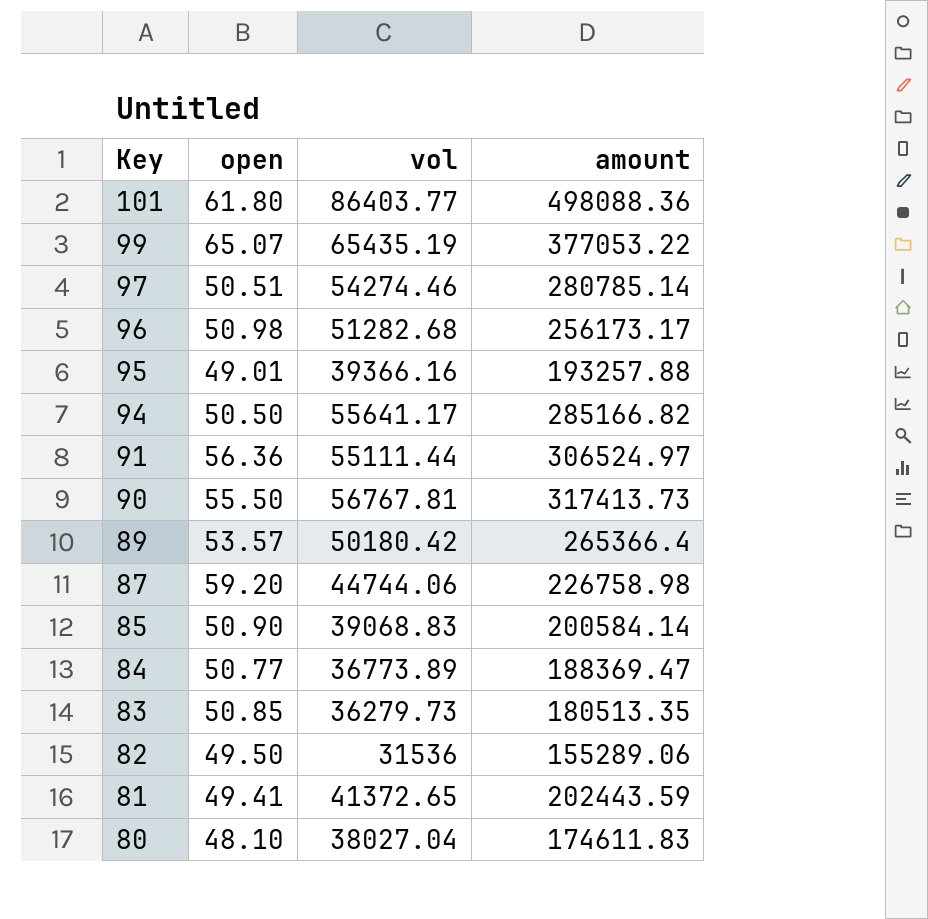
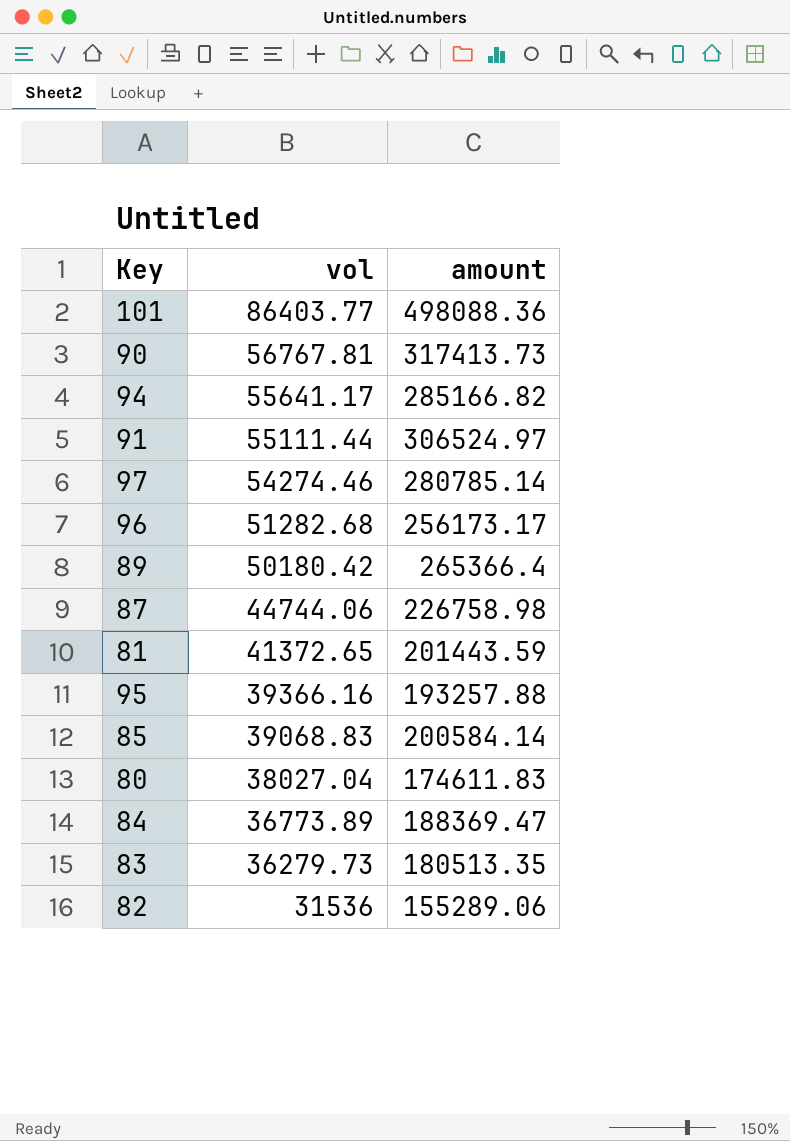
row order: Key descending -> vol descending
column open | position: 2 -> none
row 99: 65.07 | 65435.19 | 377053.22 -> none
81 | amount: 202443.59 -> 201443.59

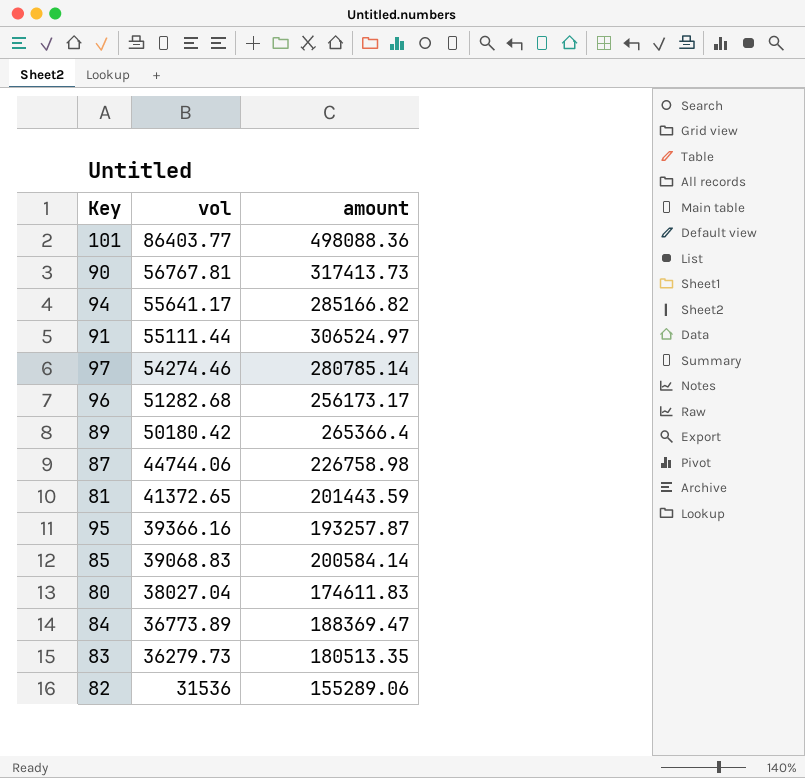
95 | amount: 193257.88 -> 193257.87

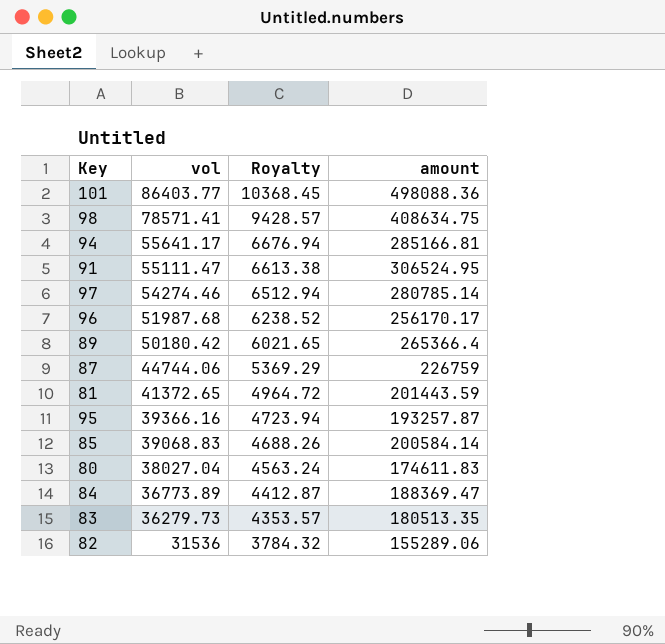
column Royalty | formula: none -> [vol] * 0.12
row 90: 56767.81 | 317413.73 -> none
row 98: none -> 78571.41 | 9428.57 | 408634.75
94 | amount: 285166.82 -> 285166.81
91 | vol: 55111.44 -> 55111.47
91 | amount: 306524.97 -> 306524.95
96 | vol: 51282.68 -> 51987.68
96 | amount: 256173.17 -> 256170.17
87 | amount: 226758.98 -> 226759

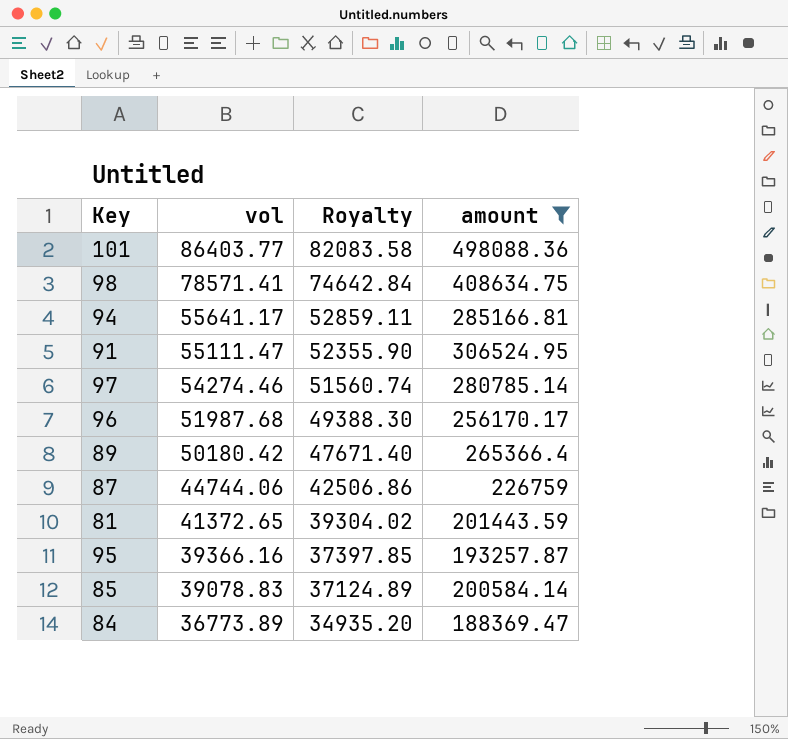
filter: none -> amount >= 188369.47
column Royalty | formula: [vol] * 0.12 -> [vol] * 0.95
85 | vol: 39068.83 -> 39078.83

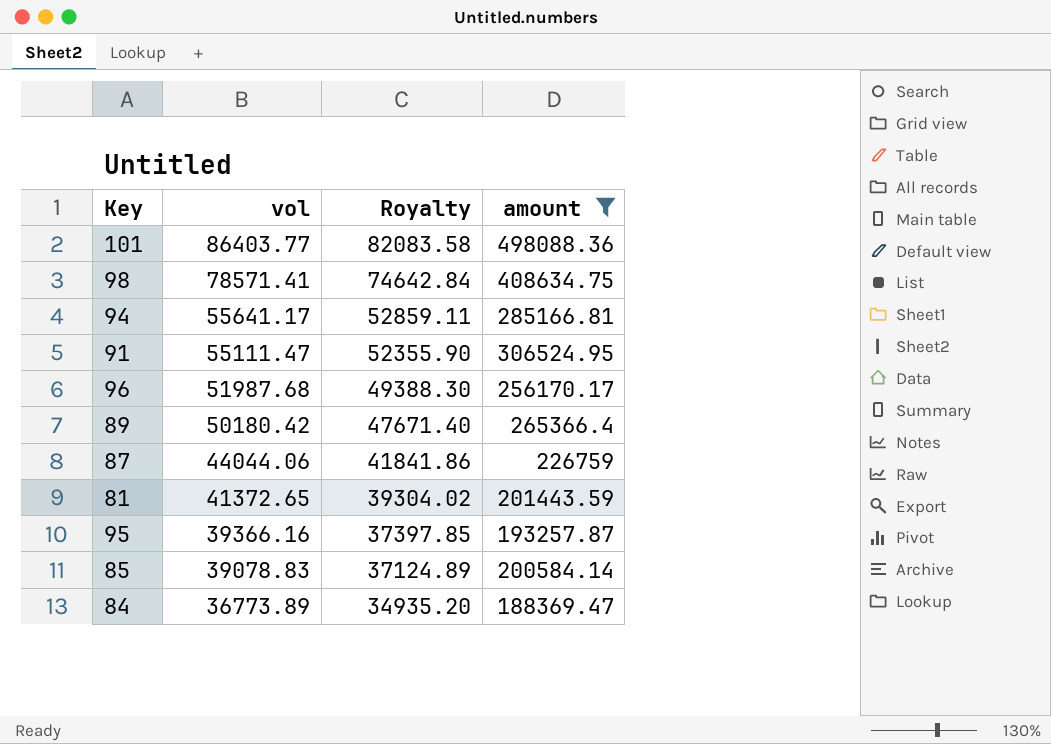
row 97: 54274.46 | 51560.74 | 280785.14 -> none
87 | vol: 44744.06 -> 44044.06
87 | Royalty: 42506.86 -> 41841.86

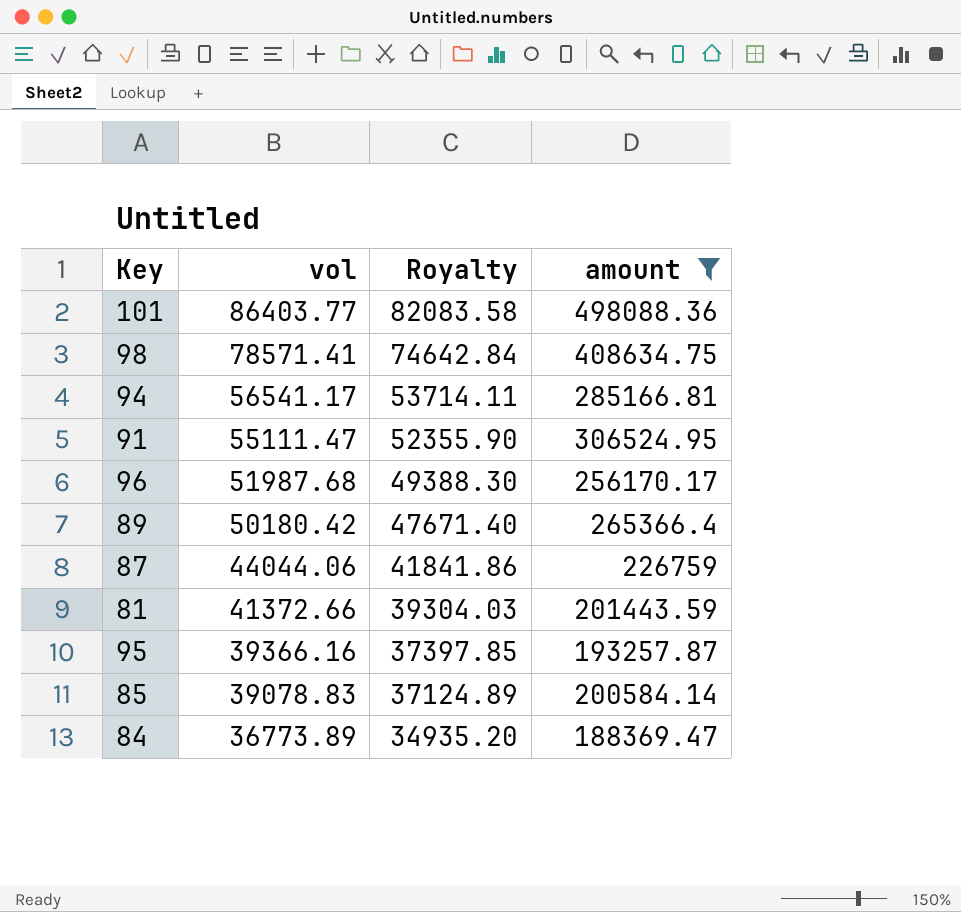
94 | vol: 55641.17 -> 56541.17
94 | Royalty: 52859.11 -> 53714.11
81 | vol: 41372.65 -> 41372.66
81 | Royalty: 39304.02 -> 39304.03

